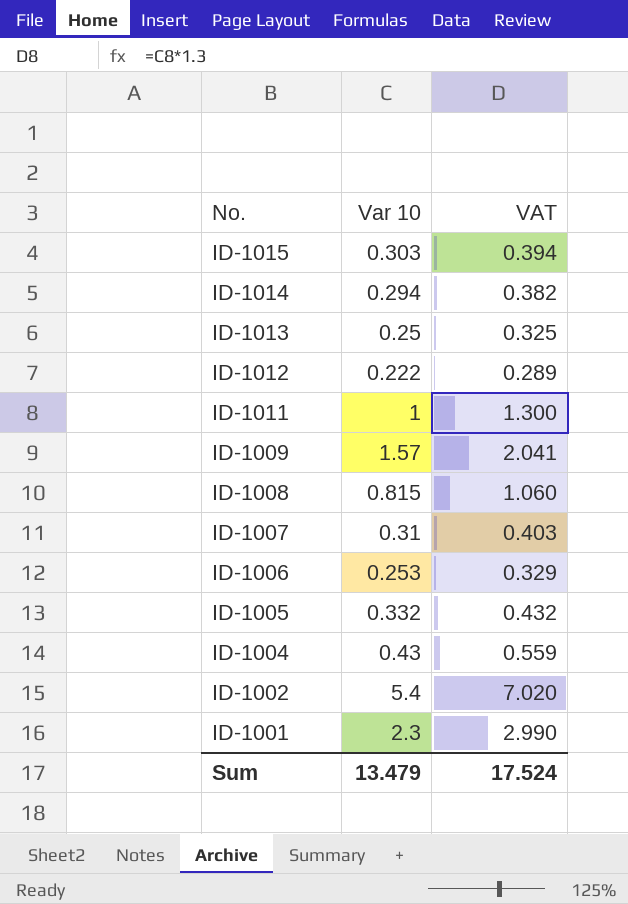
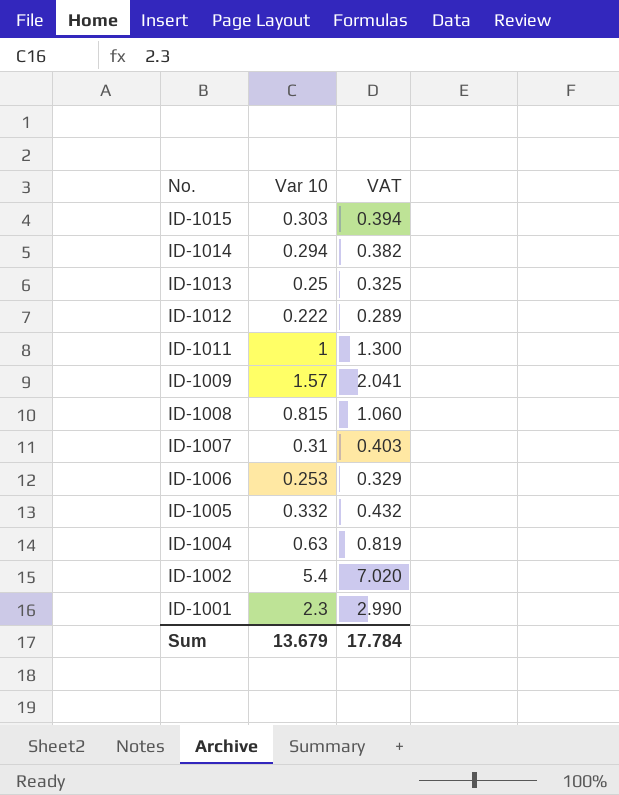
ID-1004 | Var 10: 0.43 -> 0.63
ID-1004 | VAT: 0.559 -> 0.819
Sum | Var 10: 13.479 -> 13.679
Sum | VAT: 17.524 -> 17.784

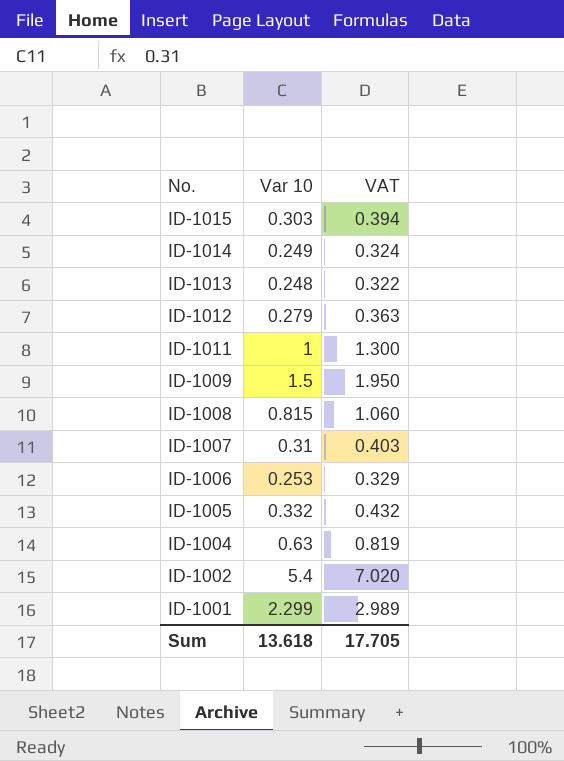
ID-1014 | Var 10: 0.294 -> 0.249
ID-1014 | VAT: 0.382 -> 0.324
ID-1013 | Var 10: 0.25 -> 0.248
ID-1013 | VAT: 0.325 -> 0.322
ID-1012 | Var 10: 0.222 -> 0.279
ID-1012 | VAT: 0.289 -> 0.363
ID-1009 | Var 10: 1.57 -> 1.5
ID-1009 | VAT: 2.041 -> 1.950
ID-1001 | Var 10: 2.3 -> 2.299
ID-1001 | VAT: 2.990 -> 2.989
Sum | Var 10: 13.679 -> 13.618
Sum | VAT: 17.784 -> 17.705

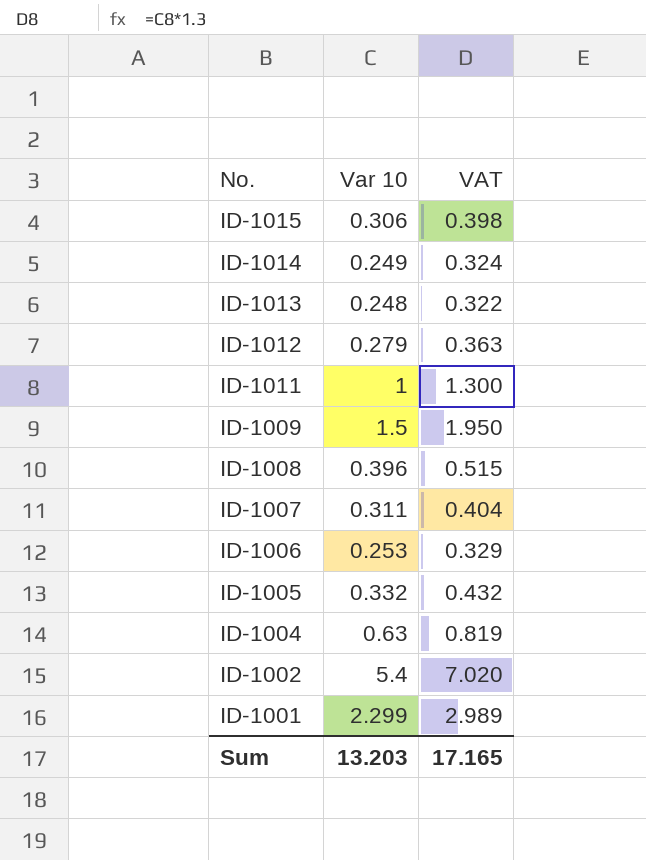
ID-1015 | Var 10: 0.303 -> 0.306
ID-1015 | VAT: 0.394 -> 0.398
ID-1008 | Var 10: 0.815 -> 0.396
ID-1008 | VAT: 1.060 -> 0.515
ID-1007 | Var 10: 0.31 -> 0.311
ID-1007 | VAT: 0.403 -> 0.404
Sum | Var 10: 13.618 -> 13.203
Sum | VAT: 17.705 -> 17.165

